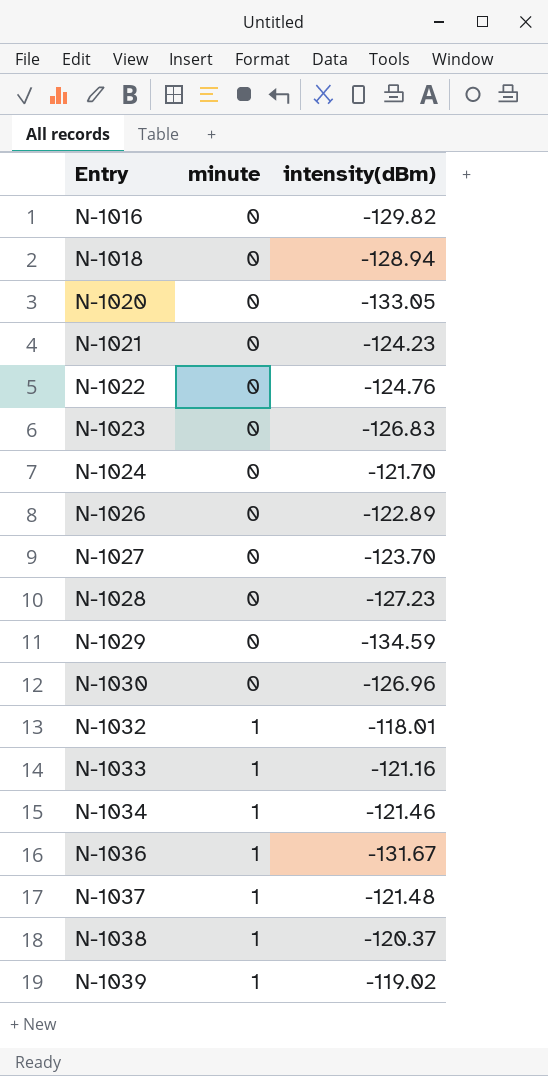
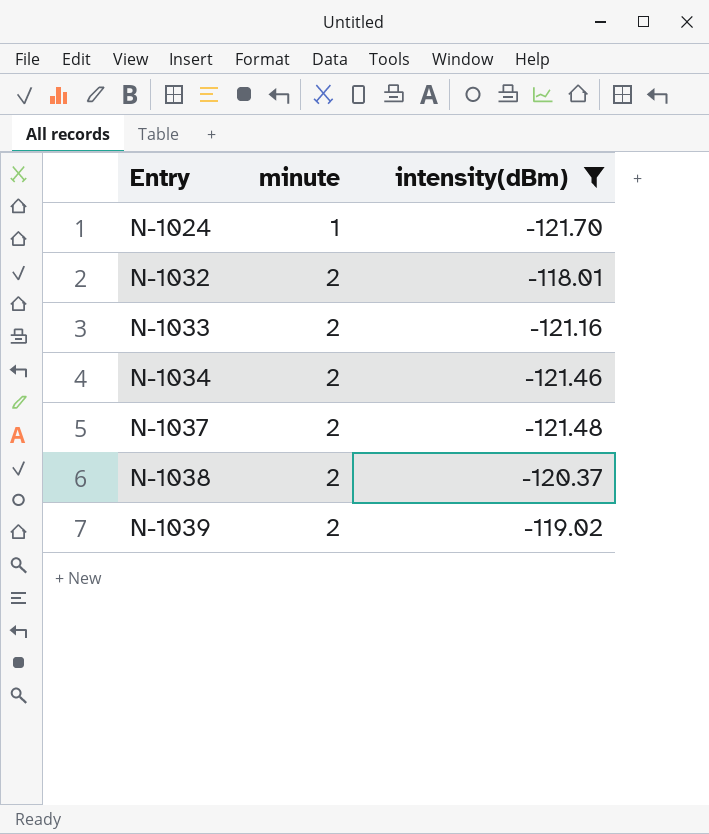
filter: none -> intensity(dBm) >= -121.70
N-1024 | minute: 0 -> 1
N-1032 | minute: 1 -> 2
N-1033 | minute: 1 -> 2
N-1034 | minute: 1 -> 2
N-1037 | minute: 1 -> 2
N-1038 | minute: 1 -> 2
N-1039 | minute: 1 -> 2

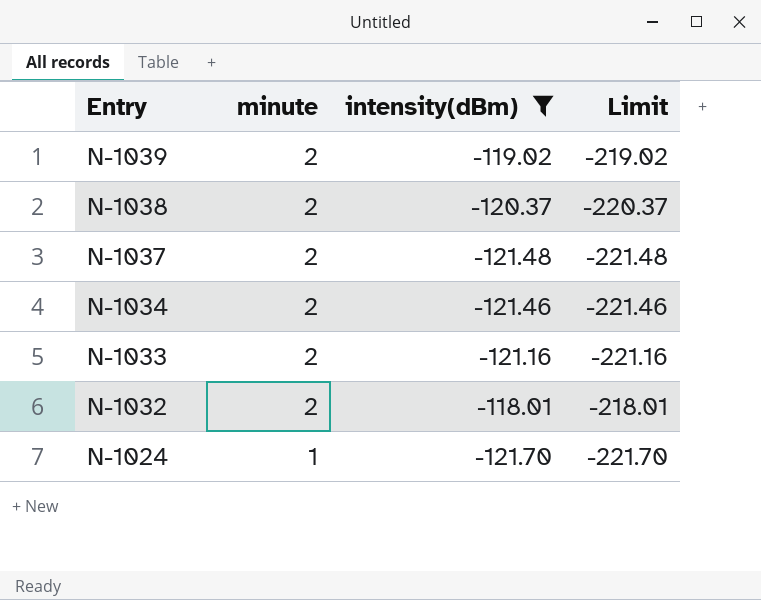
row order: Entry ascending -> Entry descending
column Limit | formula: none -> [intensity(dBm)] - 100

